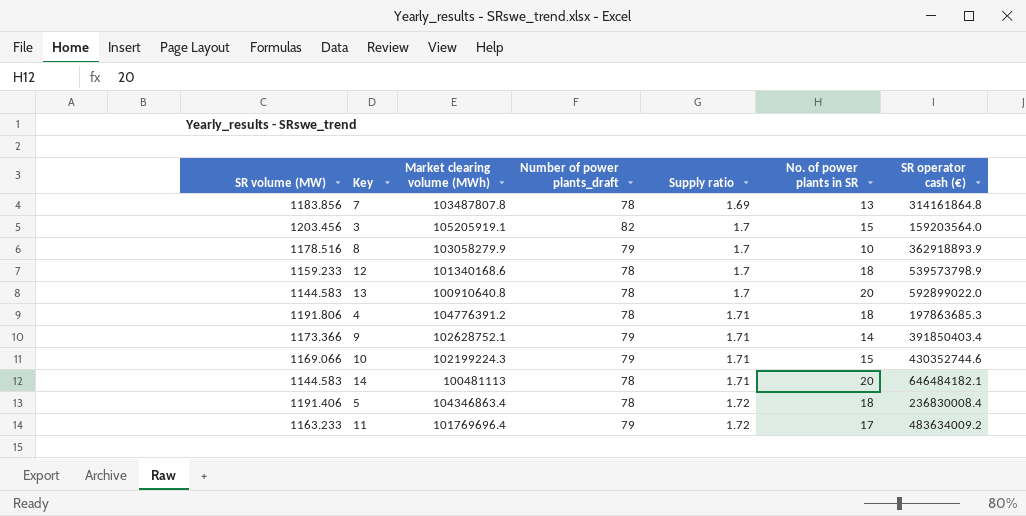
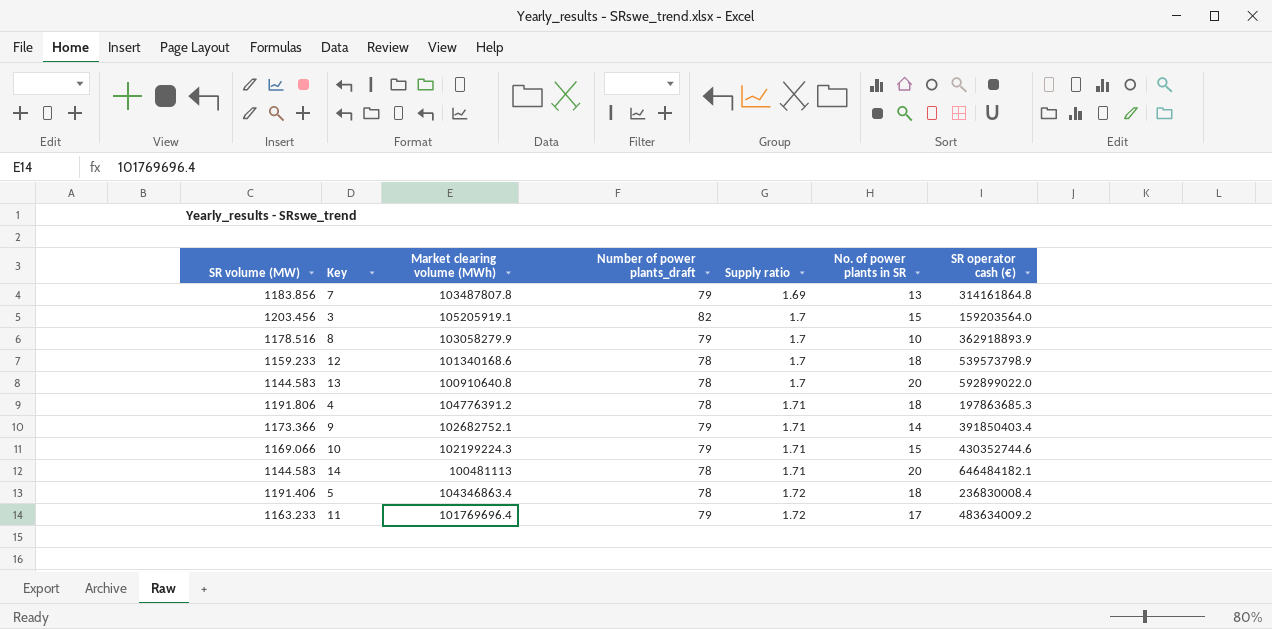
7 | Number of power plants_draft: 78 -> 79
9 | Market clearing volume (MWh): 102628752.1 -> 102682752.1

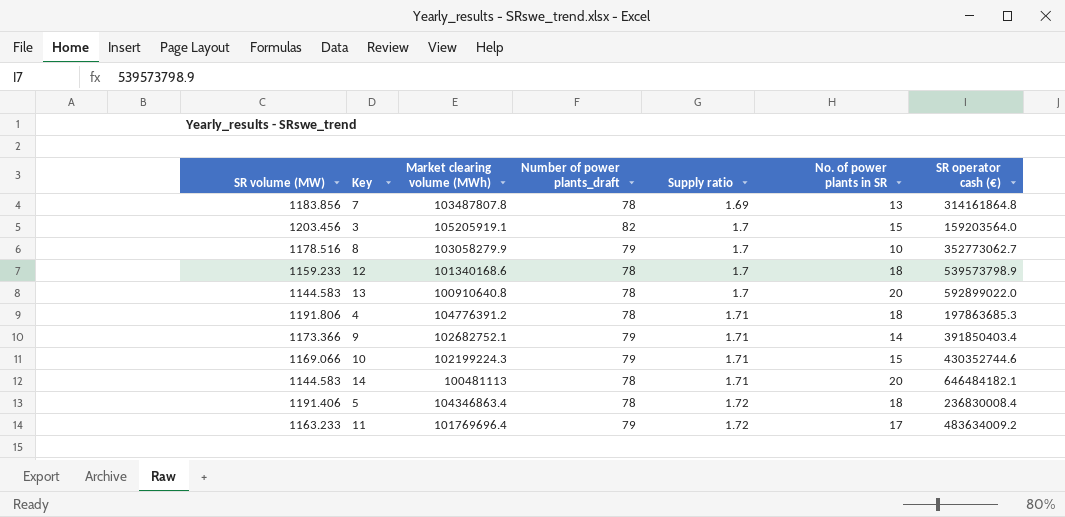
7 | Number of power plants_draft: 79 -> 78
8 | SR operator cash (€): 362918893.9 -> 352773062.7

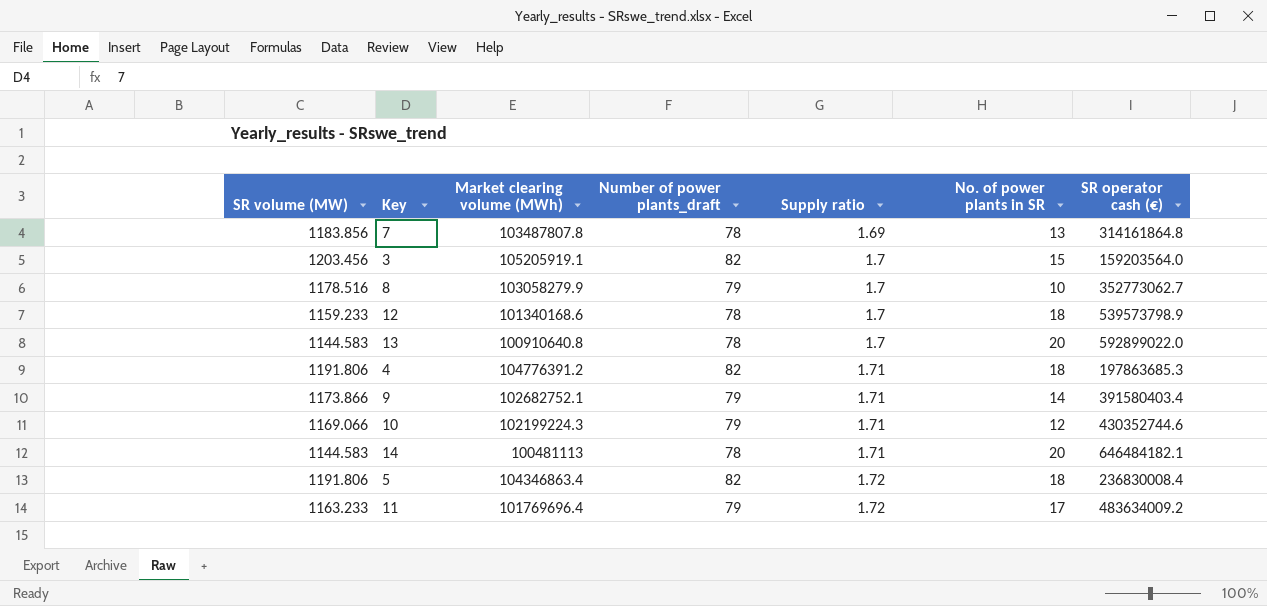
4 | Number of power plants_draft: 78 -> 82
9 | SR volume (MW): 1173.366 -> 1173.866
9 | SR operator cash (€): 391850403.4 -> 391580403.4
10 | No. of power plants in SR: 15 -> 12
5 | SR volume (MW): 1191.406 -> 1191.806
5 | Number of power plants_draft: 78 -> 82

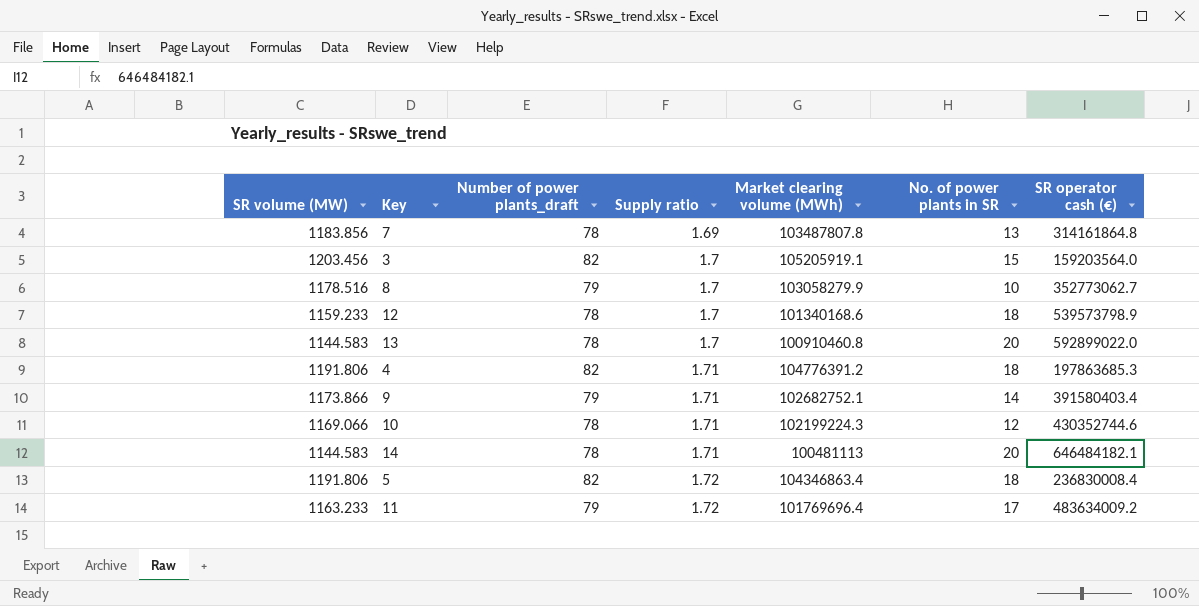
column Market clearing volume (MWh) | position: 3 -> 5
13 | Market clearing volume (MWh): 100910640.8 -> 100910460.8
10 | Number of power plants_draft: 79 -> 78

